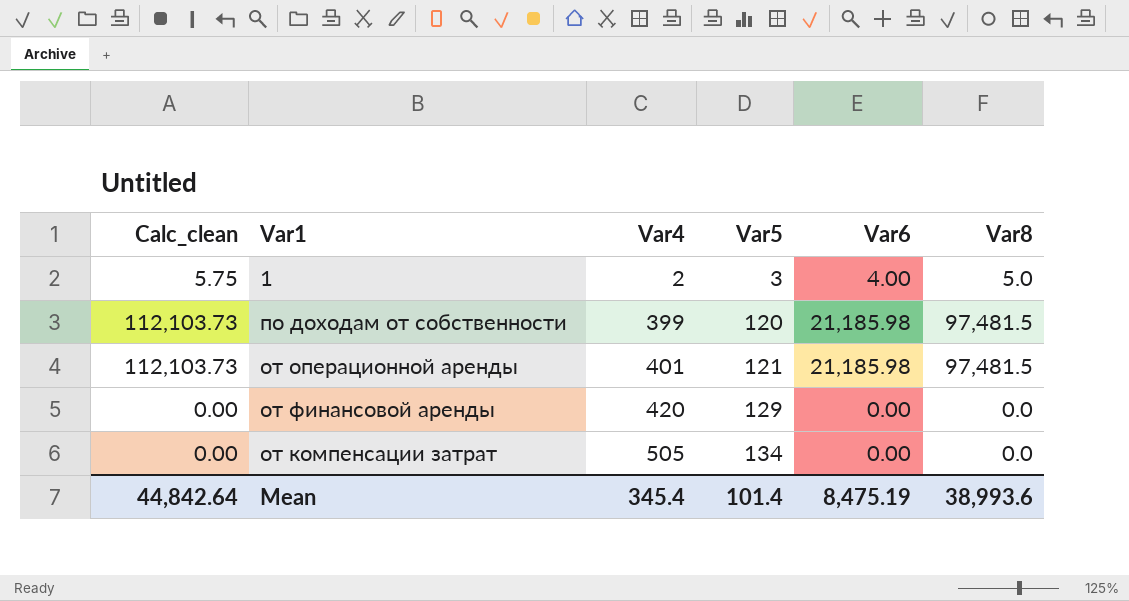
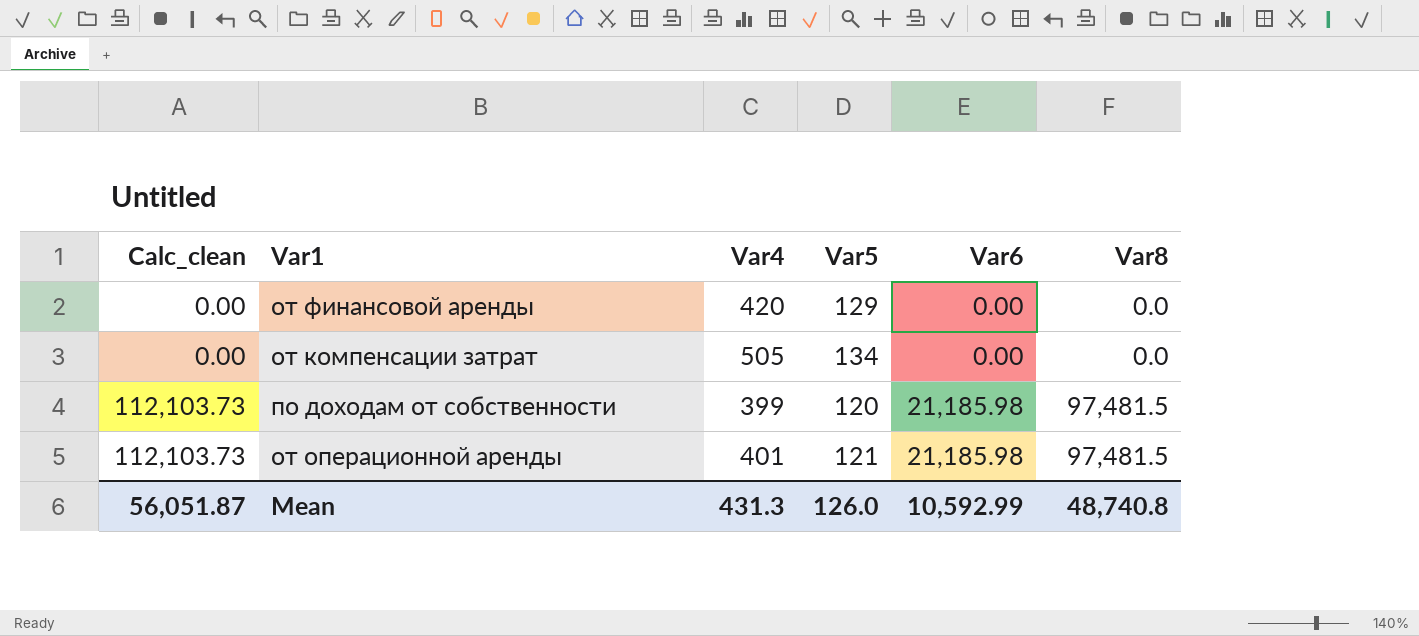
row order: Var4 ascending -> Calc_clean ascending
row 1: 5.75 | 2 | 3 | 4.00 | 5.0 -> none
Mean | Calc_clean: 44,842.64 -> 56,051.87
Mean | Var4: 345.4 -> 431.3
Mean | Var5: 101.4 -> 126.0
Mean | Var6: 8,475.19 -> 10,592.99
Mean | Var8: 38,993.6 -> 48,740.8

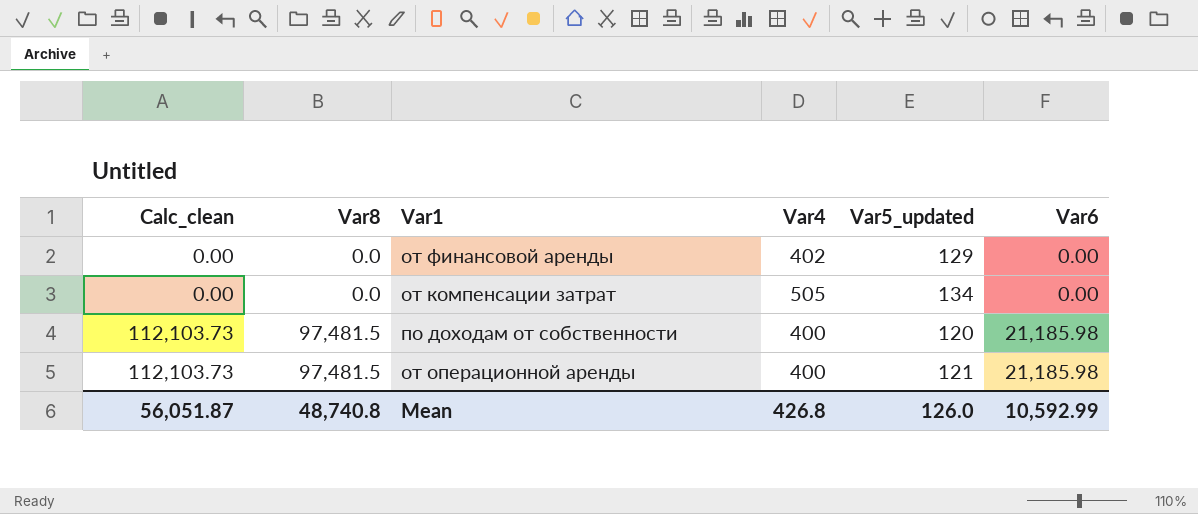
column Var8 | position: 6 -> 2
column name: Var5 -> Var5_updated
от финансовой аренды | Var4: 420 -> 402
по доходам от собственности | Var4: 399 -> 400
от операционной аренды | Var4: 401 -> 400
Mean | Var4: 431.3 -> 426.8

